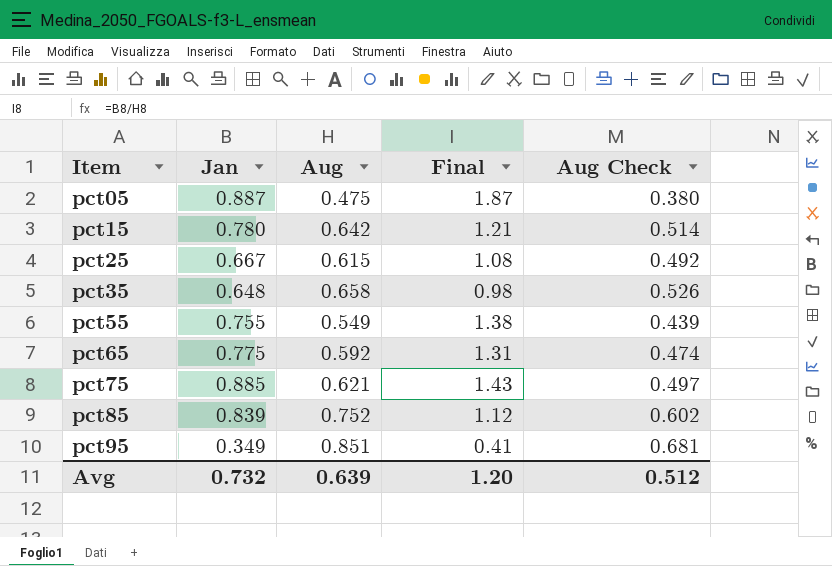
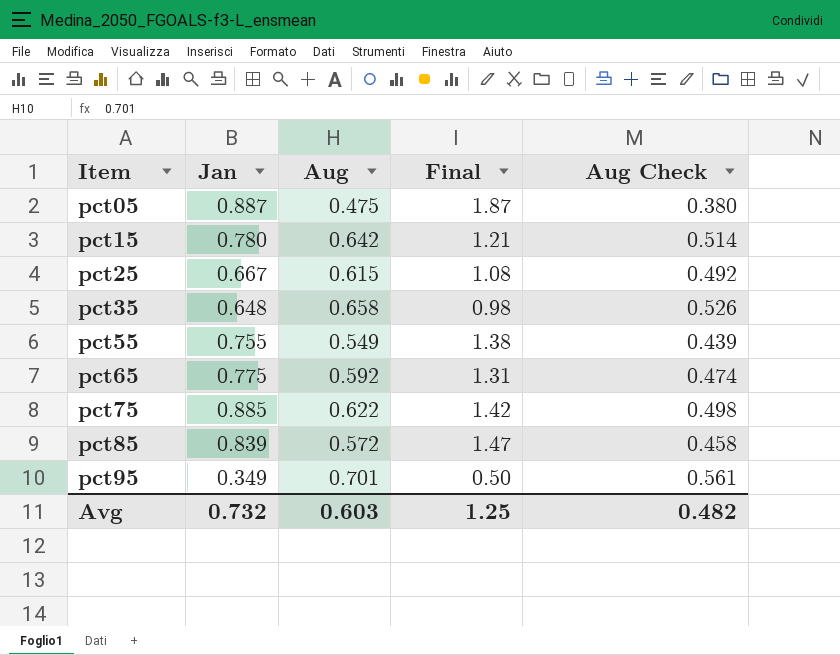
pct75 | Aug: 0.621 -> 0.622
pct75 | Final: 1.43 -> 1.42
pct75 | Aug Check: 0.497 -> 0.498
pct85 | Aug: 0.752 -> 0.572
pct85 | Final: 1.12 -> 1.47
pct85 | Aug Check: 0.602 -> 0.458
pct95 | Aug: 0.851 -> 0.701
pct95 | Final: 0.41 -> 0.50
pct95 | Aug Check: 0.681 -> 0.561
Avg | Aug: 0.639 -> 0.603
Avg | Final: 1.20 -> 1.25
Avg | Aug Check: 0.512 -> 0.482

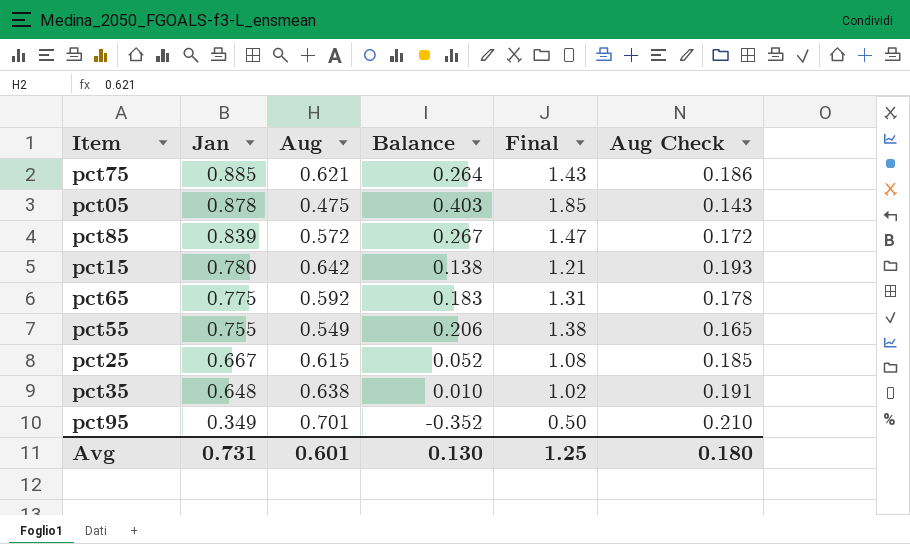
row order: Item ascending -> Jan descending
column Balance | formula: none -> [Jan] - [Aug]
column Aug Check | formula: [Aug] * 0.8 -> [Aug] * 0.3
pct75 | Aug: 0.622 -> 0.621
pct75 | Final: 1.42 -> 1.43
pct05 | Jan: 0.887 -> 0.878
pct05 | Final: 1.87 -> 1.85
pct35 | Aug: 0.658 -> 0.638
pct35 | Final: 0.98 -> 1.02
Avg | Jan: 0.732 -> 0.731
Avg | Aug: 0.603 -> 0.601
Avg | Aug Check: 0.482 -> 0.180

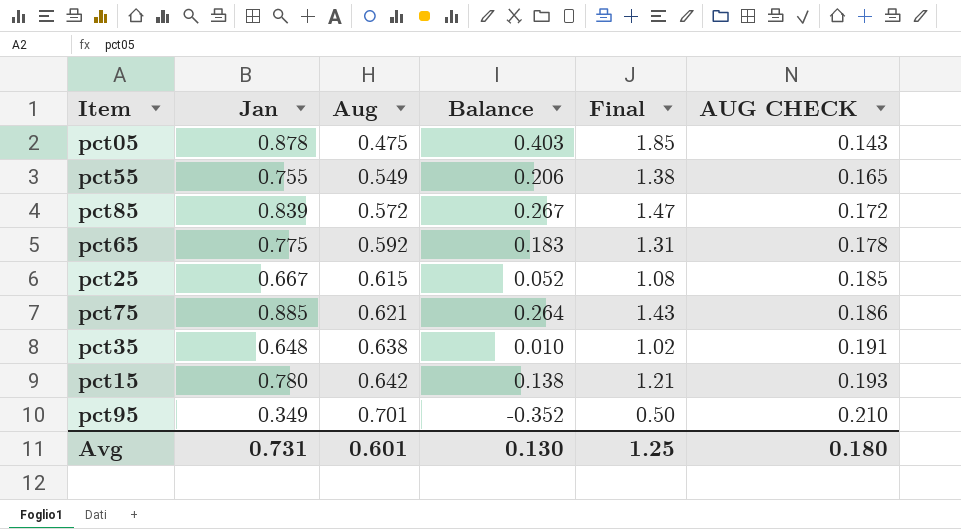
row order: Jan descending -> Aug ascending
column name: Aug Check -> AUG CHECK

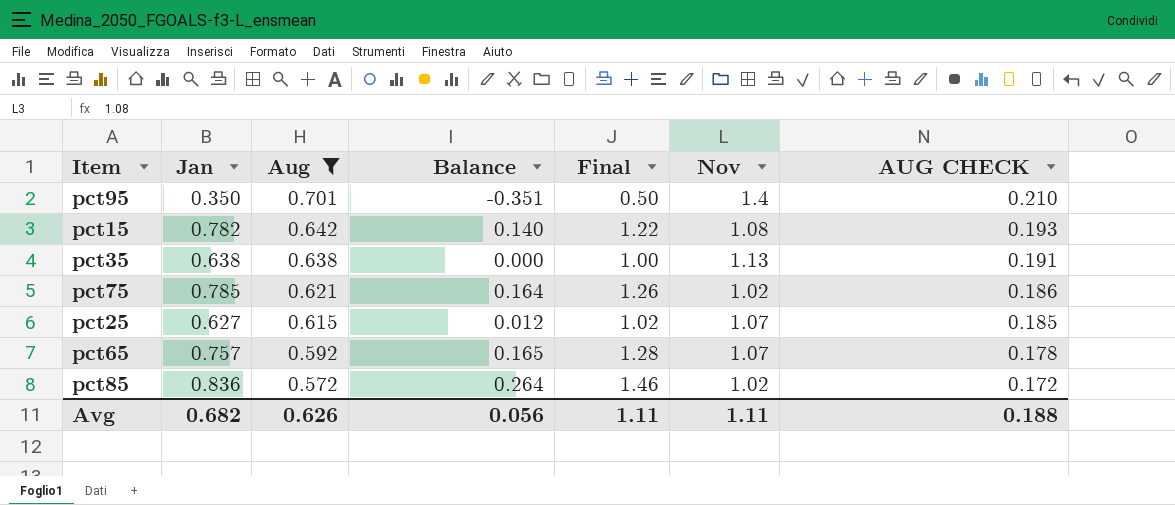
filter: none -> Aug >= 0.572
row order: Aug ascending -> Aug descending
column Nov | position: none -> 6
pct95 | Jan: 0.349 -> 0.350
pct95 | Balance: -0.352 -> -0.351
pct15 | Jan: 0.780 -> 0.782
pct15 | Balance: 0.138 -> 0.140
pct15 | Final: 1.21 -> 1.22
pct35 | Jan: 0.648 -> 0.638
pct35 | Balance: 0.010 -> 0.000
pct35 | Final: 1.02 -> 1.00
pct75 | Jan: 0.885 -> 0.785
pct75 | Balance: 0.264 -> 0.164
pct75 | Final: 1.43 -> 1.26
pct25 | Jan: 0.667 -> 0.627
pct25 | Balance: 0.052 -> 0.012
pct25 | Final: 1.08 -> 1.02
pct65 | Jan: 0.775 -> 0.757
pct65 | Balance: 0.183 -> 0.165
pct65 | Final: 1.31 -> 1.28
pct85 | Jan: 0.839 -> 0.836
pct85 | Balance: 0.267 -> 0.264
pct85 | Final: 1.47 -> 1.46
Avg | Jan: 0.731 -> 0.682
Avg | Aug: 0.601 -> 0.626
Avg | Balance: 0.130 -> 0.056
Avg | Final: 1.25 -> 1.11
Avg | AUG CHECK: 0.180 -> 0.188

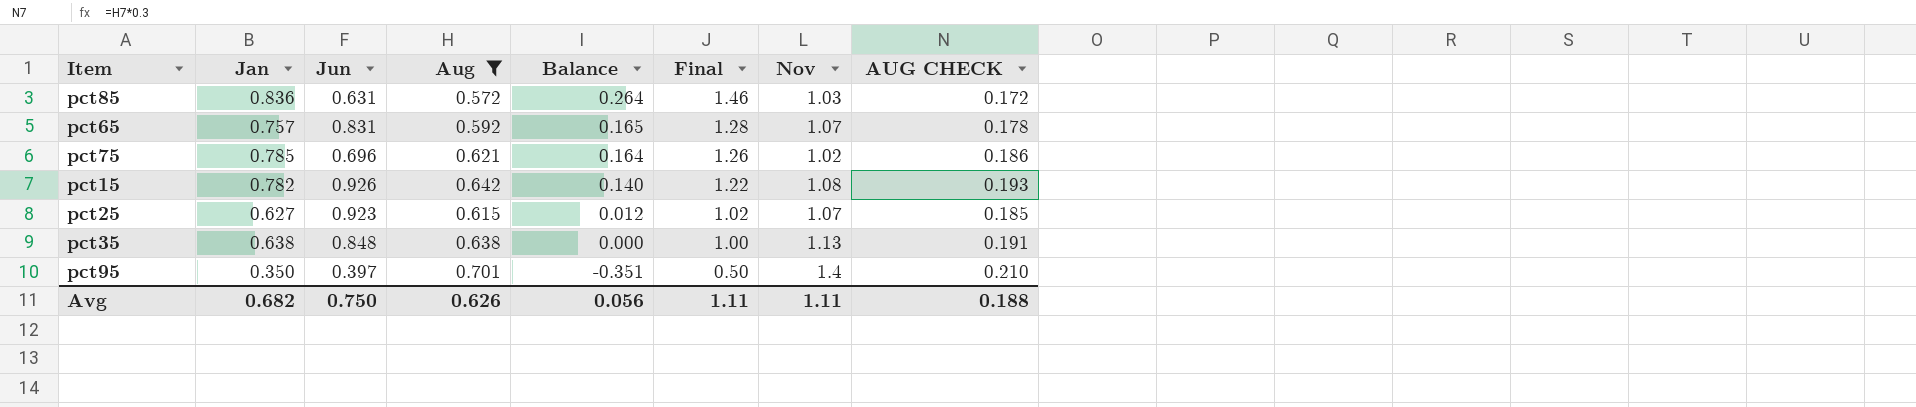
row order: Aug descending -> Balance descending
column Jun | position: none -> 3
pct85 | Nov: 1.02 -> 1.03

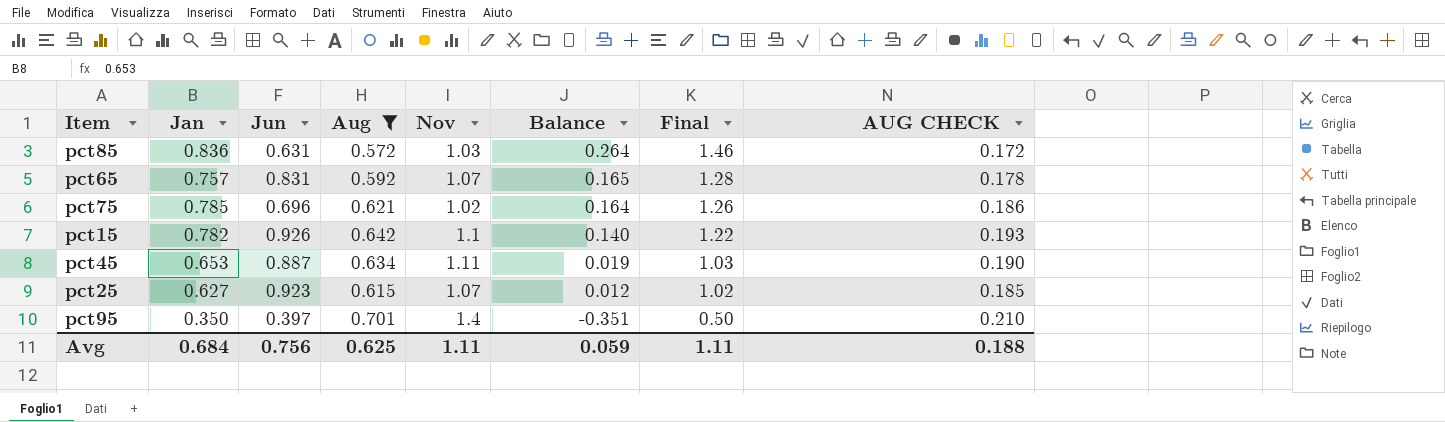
column Nov | position: 7 -> 5
row pct35: 0.638 | 0.848 | 0.638 | 0.000 | 1.00 | 1.13 | 0.191 -> none
pct15 | Nov: 1.08 -> 1.1
row pct45: none -> 0.653 | 0.887 | 0.634 | 1.11 | 0.019 | 1.03 | 0.190
Avg | Jan: 0.682 -> 0.684
Avg | Jun: 0.750 -> 0.756
Avg | Aug: 0.626 -> 0.625
Avg | Balance: 0.056 -> 0.059

